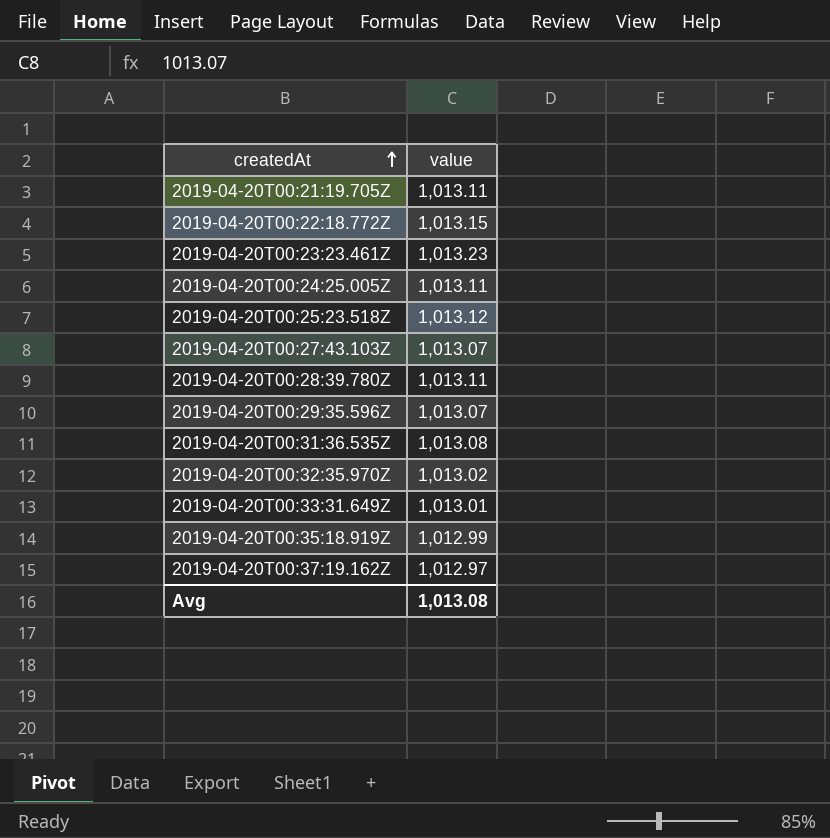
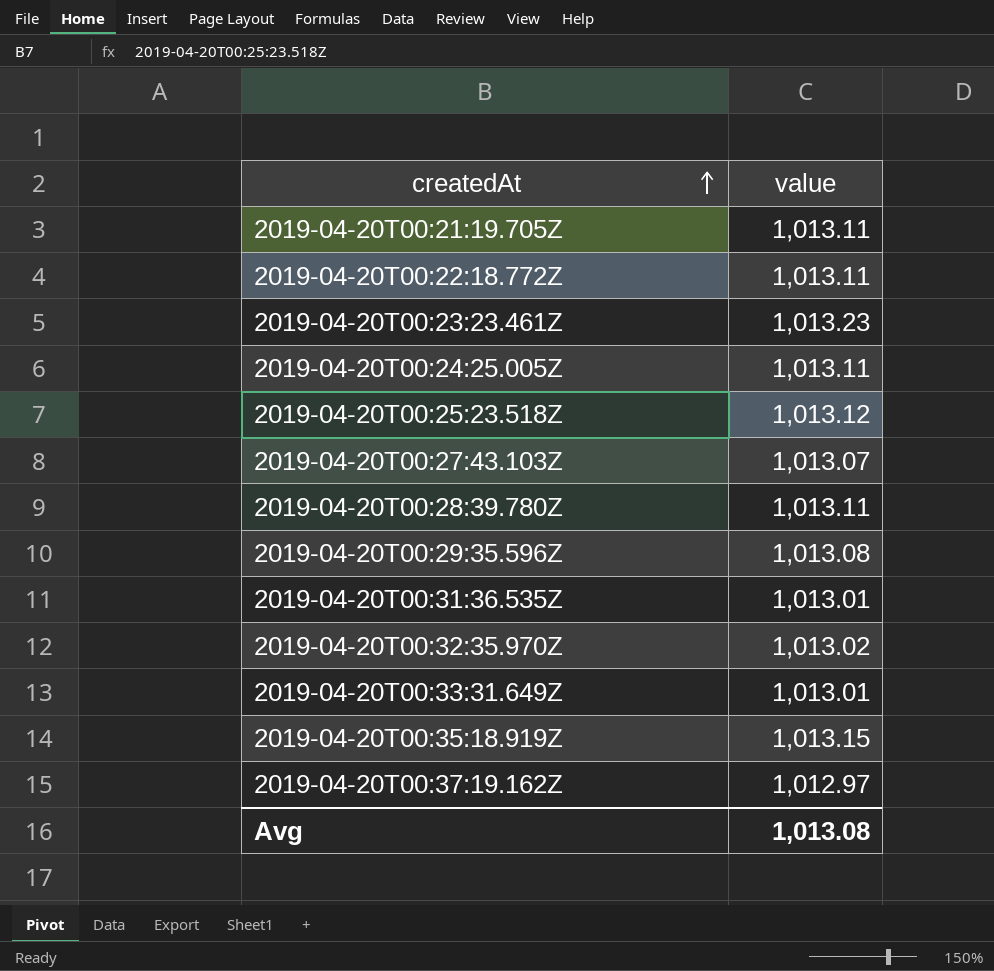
2019-04-20T00:22:18.772Z | value: 1,013.15 -> 1,013.11
2019-04-20T00:29:35.596Z | value: 1,013.07 -> 1,013.08
2019-04-20T00:31:36.535Z | value: 1,013.08 -> 1,013.01
2019-04-20T00:35:18.919Z | value: 1,012.99 -> 1,013.15

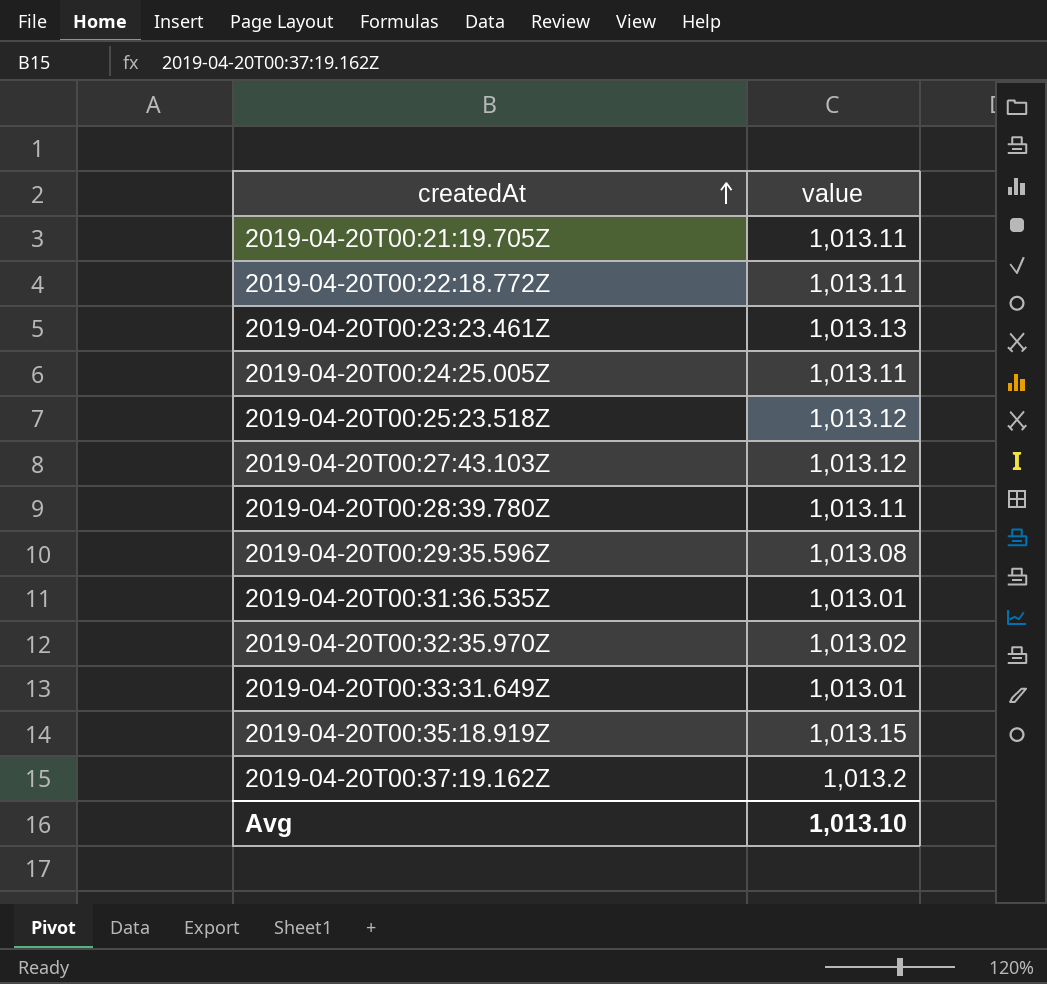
2019-04-20T00:23:23.461Z | value: 1,013.23 -> 1,013.13
2019-04-20T00:27:43.103Z | value: 1,013.07 -> 1,013.12
2019-04-20T00:37:19.162Z | value: 1,012.97 -> 1,013.2
Avg | value: 1,013.08 -> 1,013.10

